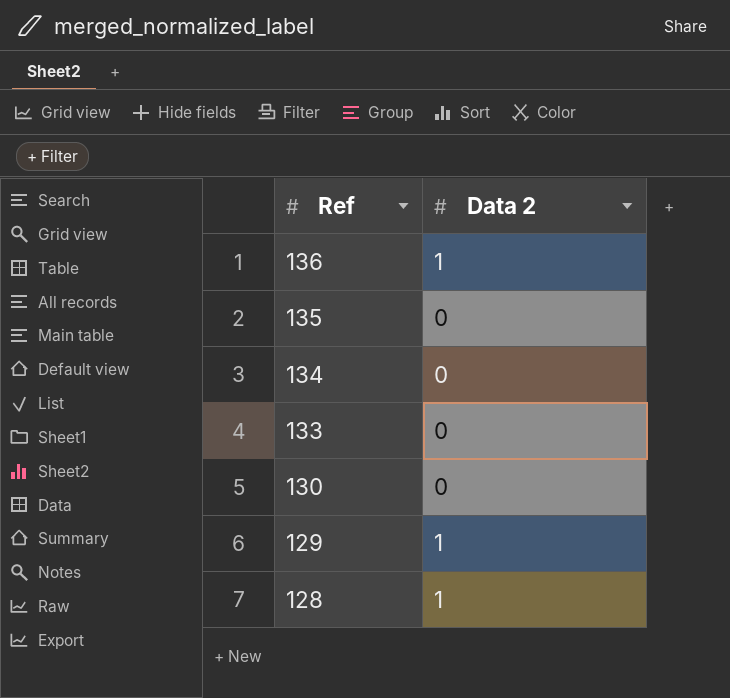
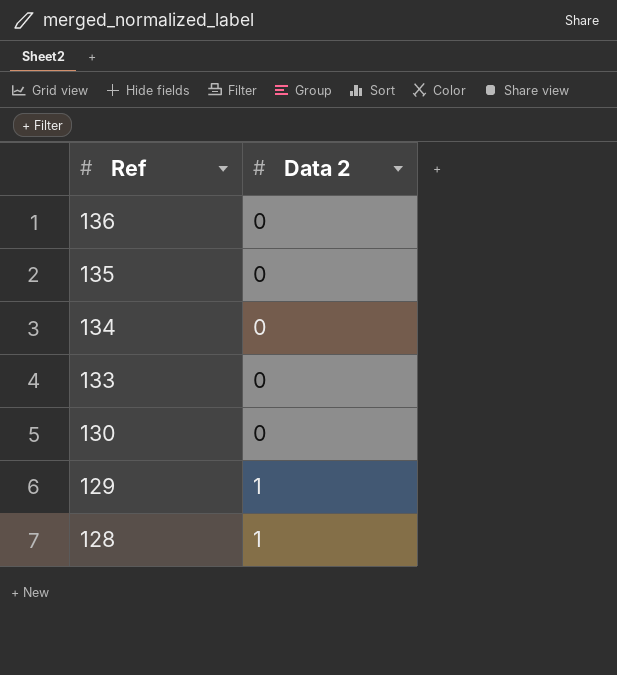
136 | Data 2: 1 -> 0

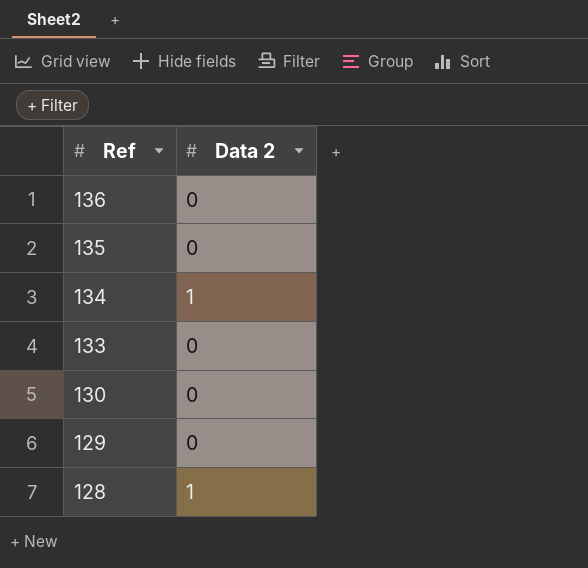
134 | Data 2: 0 -> 1
129 | Data 2: 1 -> 0

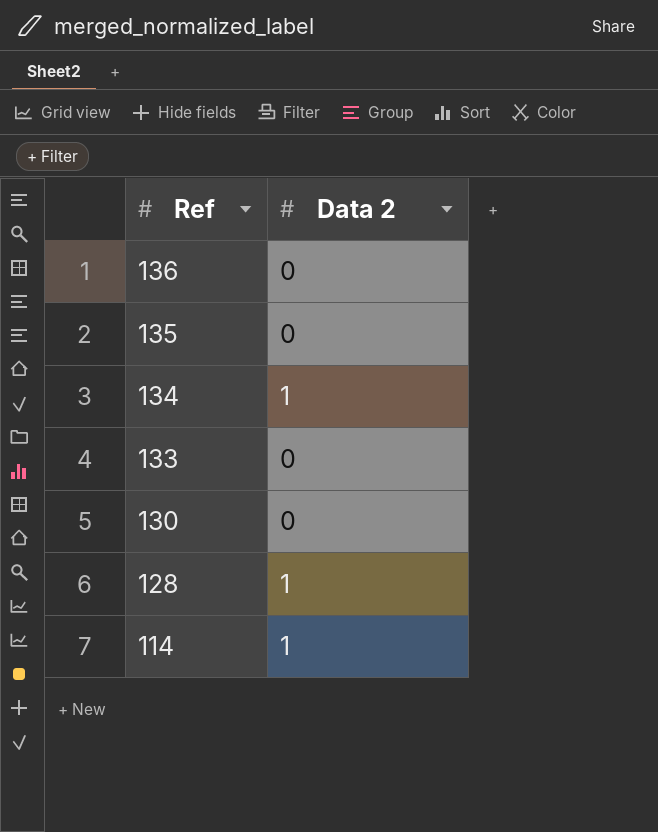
row 129: 0 -> none
row 114: none -> 1

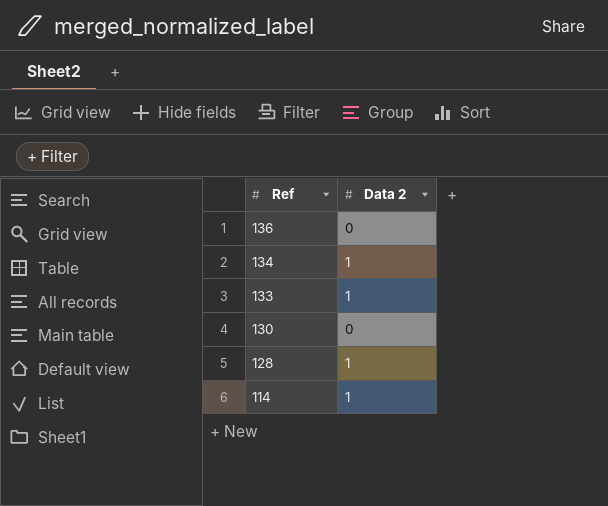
row 135: 0 -> none
133 | Data 2: 0 -> 1

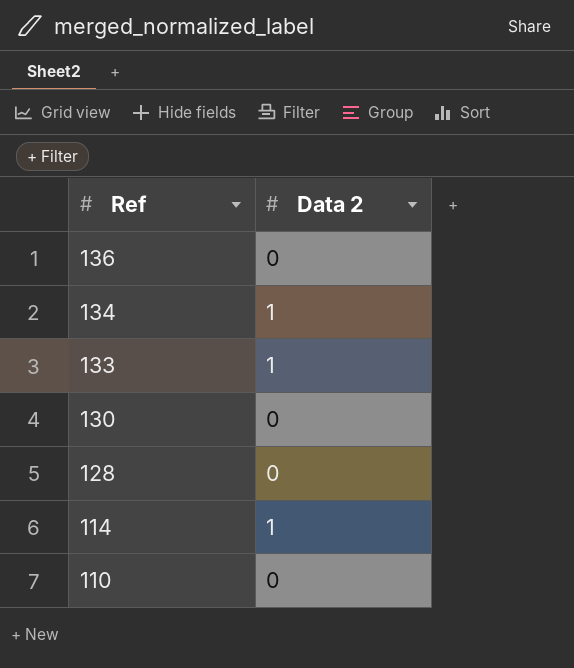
128 | Data 2: 1 -> 0
row 110: none -> 0

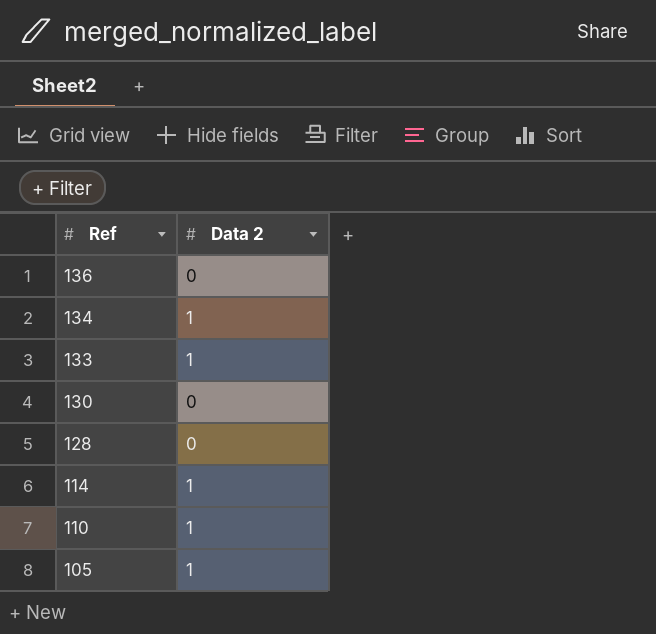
110 | Data 2: 0 -> 1
row 105: none -> 1

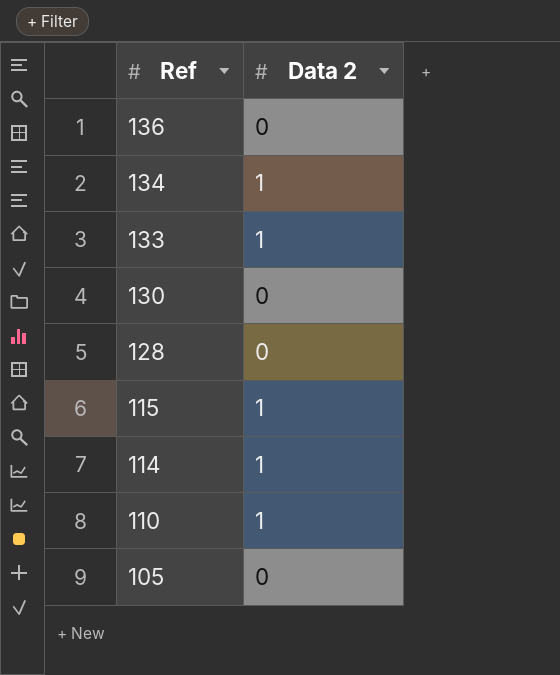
row 115: none -> 1
105 | Data 2: 1 -> 0

